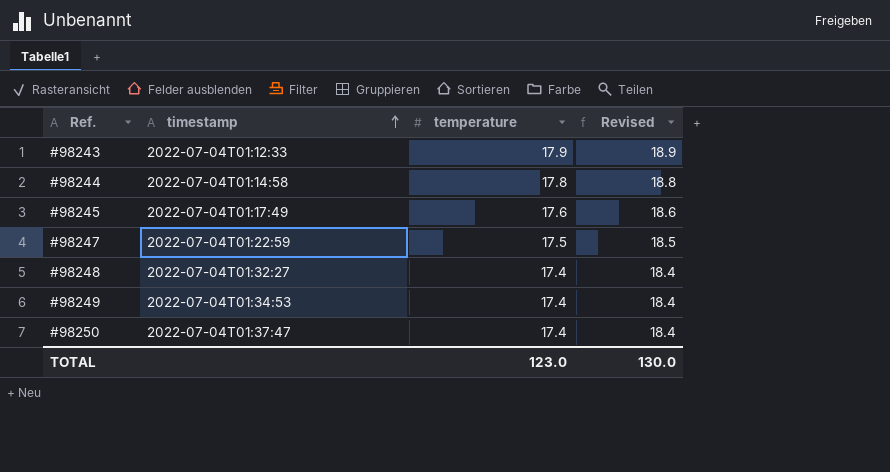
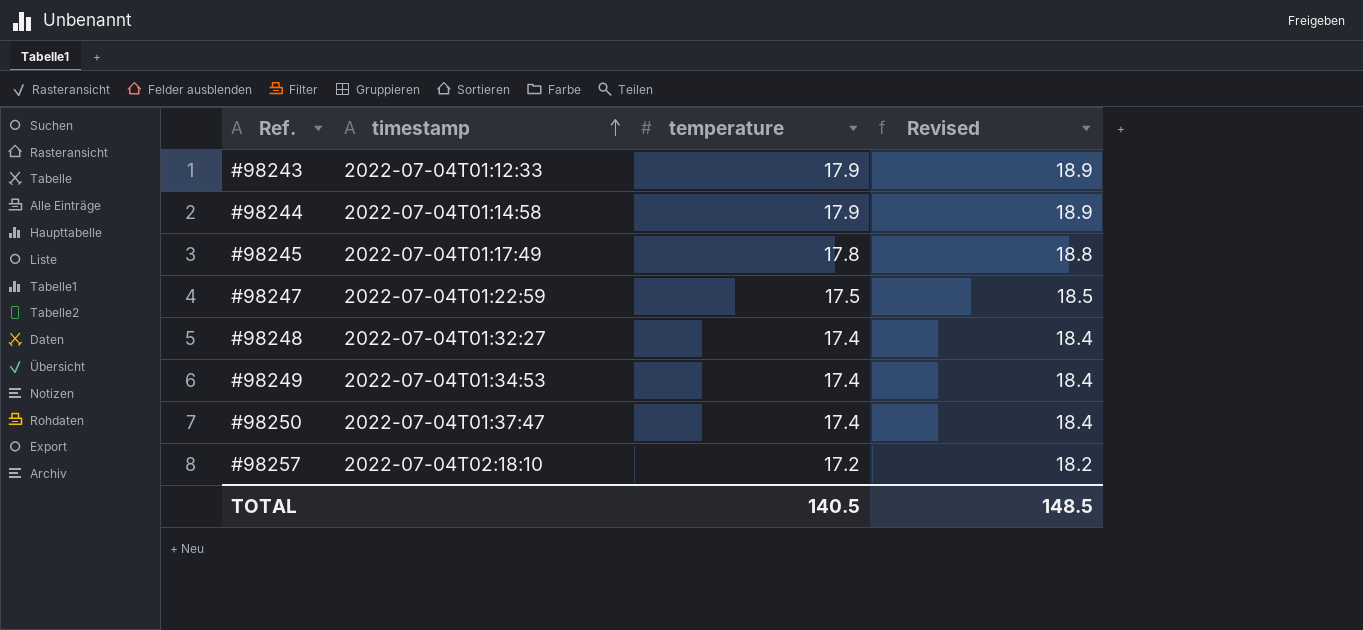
#98244 | temperature: 17.8 -> 17.9
#98244 | Revised: 18.8 -> 18.9
#98245 | temperature: 17.6 -> 17.8
#98245 | Revised: 18.6 -> 18.8
row #98257: none -> 2022-07-04T02:18:10 | 17.2 | 18.2
TOTAL | temperature: 123.0 -> 140.5
TOTAL | Revised: 130.0 -> 148.5

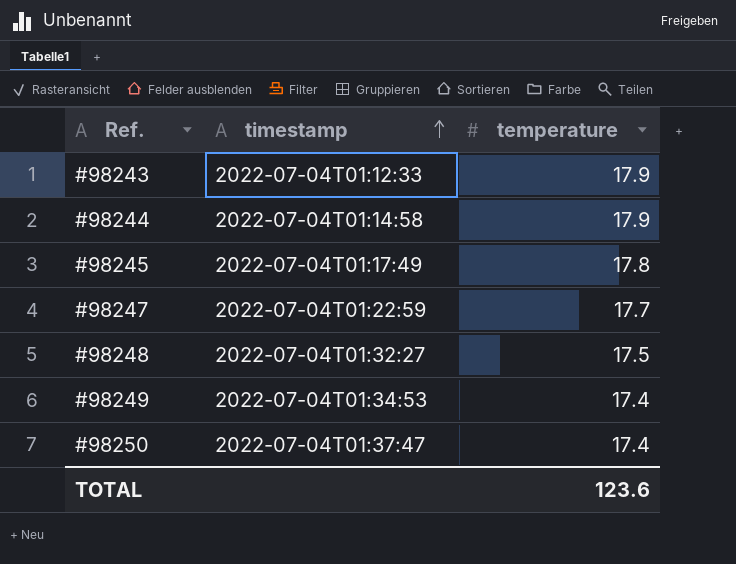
column Revised | formula: [temperature] + 1 -> none
row #98257: 2022-07-04T02:18:10 | 17.2 | 18.2 -> none
#98247 | temperature: 17.5 -> 17.7
#98248 | temperature: 17.4 -> 17.5
TOTAL | temperature: 140.5 -> 123.6

